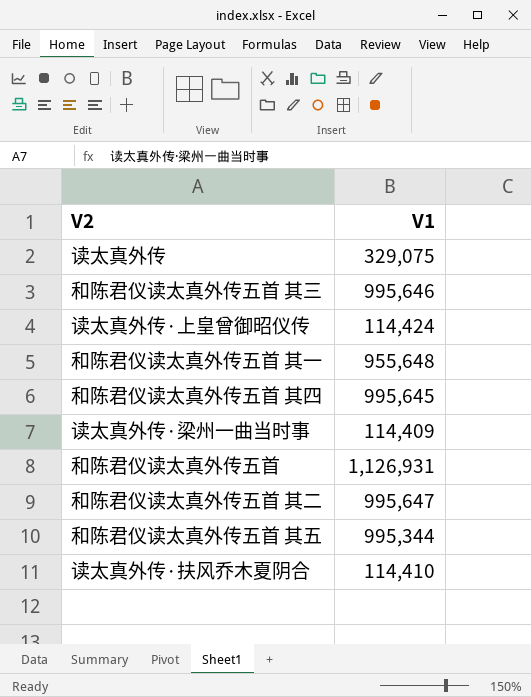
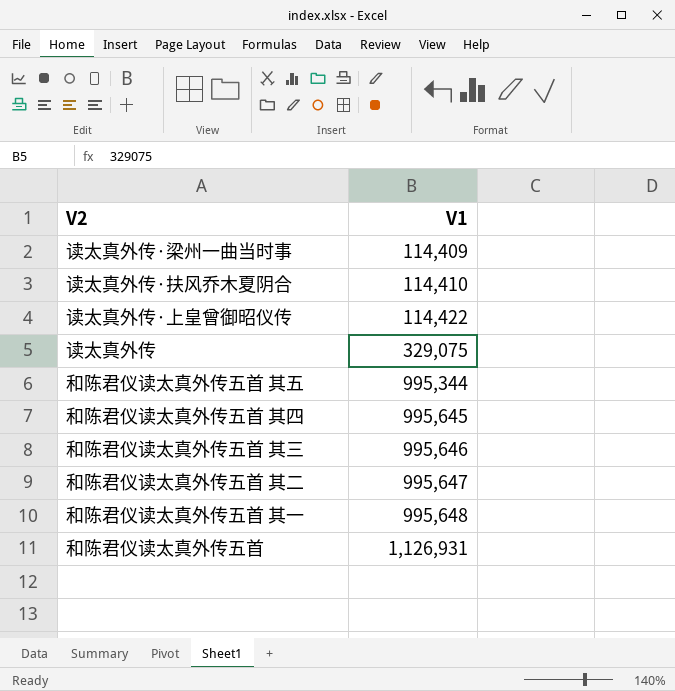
row order: none -> V1 ascending
读太真外传·上皇曾御昭仪传 | V1: 114,424 -> 114,422
和陈君仪读太真外传五首 其一 | V1: 955,648 -> 995,648

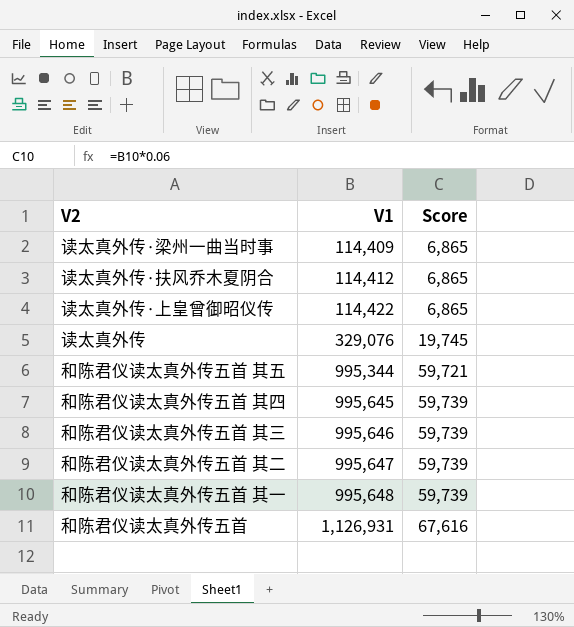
column Score | formula: none -> [V1] * 0.06
读太真外传·扶风乔木夏阴合 | V1: 114,410 -> 114,412
读太真外传 | V1: 329,075 -> 329,076

